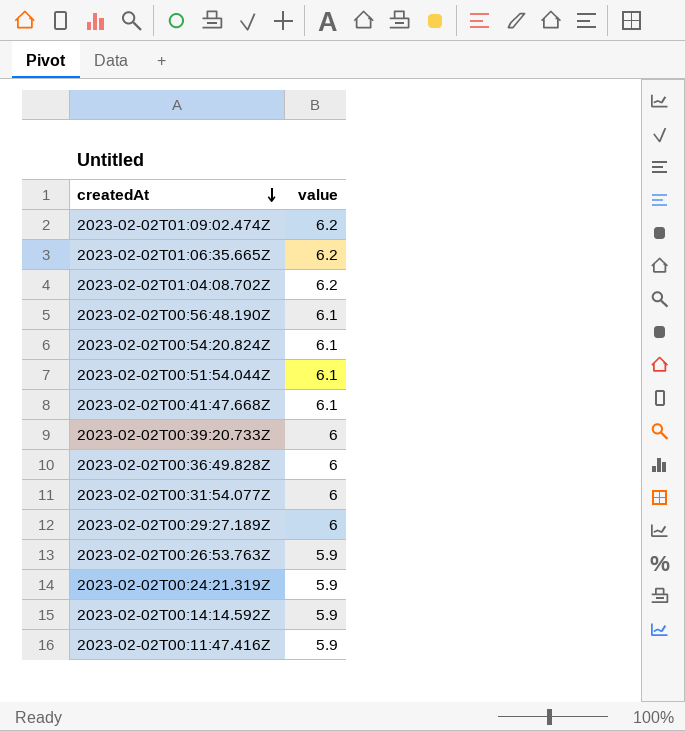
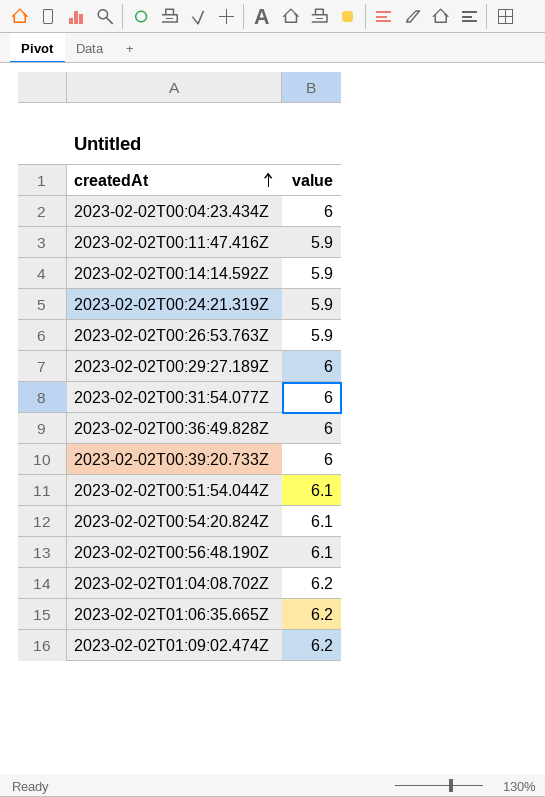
row order: createdAt descending -> createdAt ascending
row 2023-02-02T00:41:47.668Z: 6.1 -> none
row 2023-02-02T00:04:23.434Z: none -> 6

